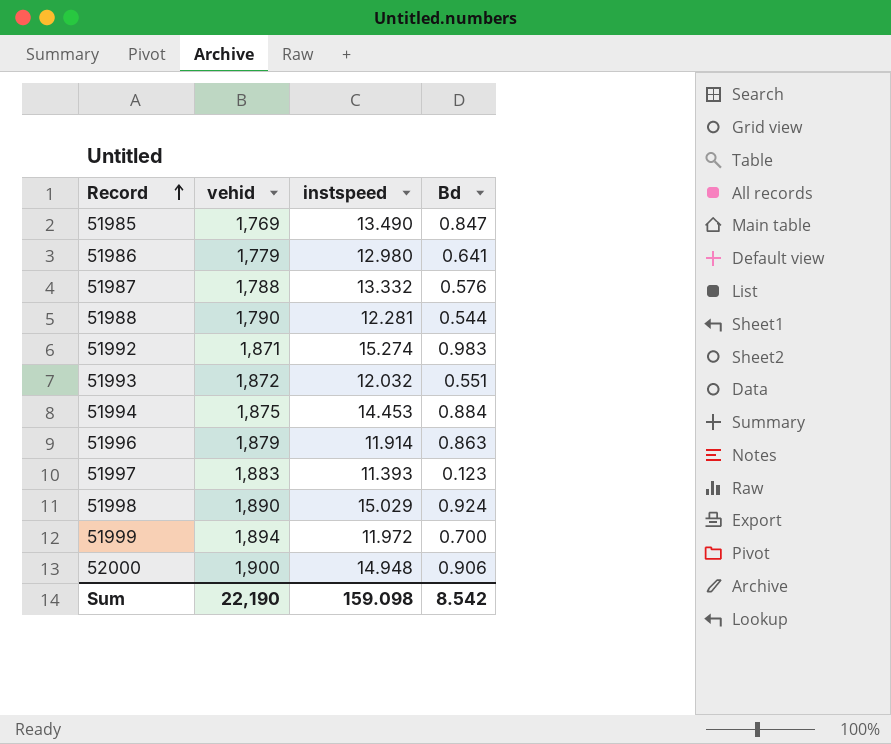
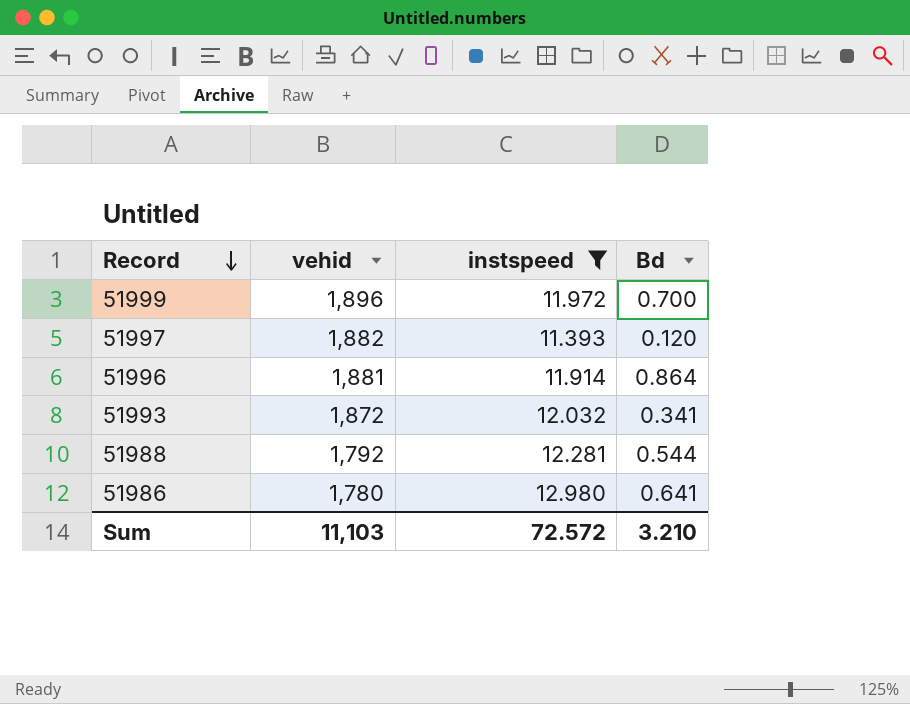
filter: none -> instspeed <= 12.980
row order: Record ascending -> Record descending
51999 | vehid: 1,894 -> 1,896
51997 | vehid: 1,883 -> 1,882
51997 | Bd: 0.123 -> 0.120
51996 | vehid: 1,879 -> 1,881
51996 | Bd: 0.863 -> 0.864
51993 | Bd: 0.551 -> 0.341
51988 | vehid: 1,790 -> 1,792
51986 | vehid: 1,779 -> 1,780
Sum | vehid: 22,190 -> 11,103
Sum | instspeed: 159.098 -> 72.572
Sum | Bd: 8.542 -> 3.210

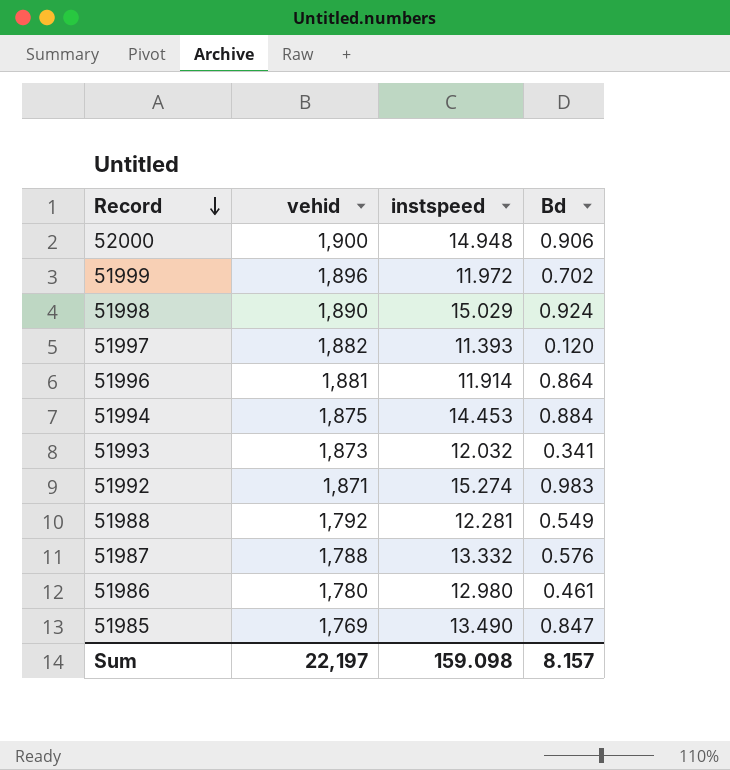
filter: instspeed <= 12.980 -> none
51999 | Bd: 0.700 -> 0.702
51993 | vehid: 1,872 -> 1,873
51988 | Bd: 0.544 -> 0.549
51986 | Bd: 0.641 -> 0.461
Sum | vehid: 11,103 -> 22,197
Sum | instspeed: 72.572 -> 159.098
Sum | Bd: 3.210 -> 8.157

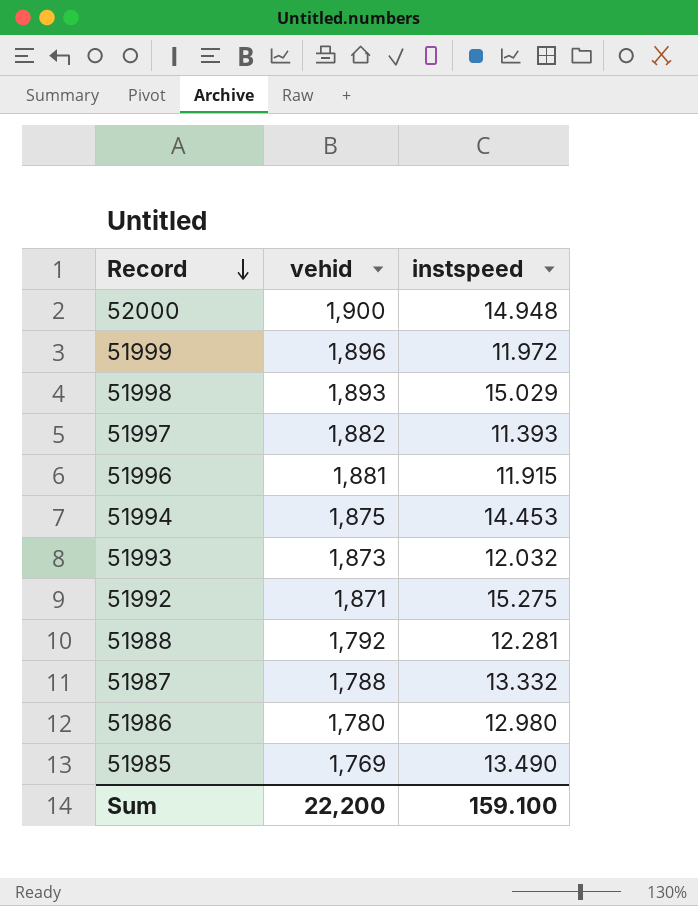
column Bd | position: 4 -> none
51998 | vehid: 1,890 -> 1,893
51996 | instspeed: 11.914 -> 11.915
51992 | instspeed: 15.274 -> 15.275
Sum | vehid: 22,197 -> 22,200
Sum | instspeed: 159.098 -> 159.100

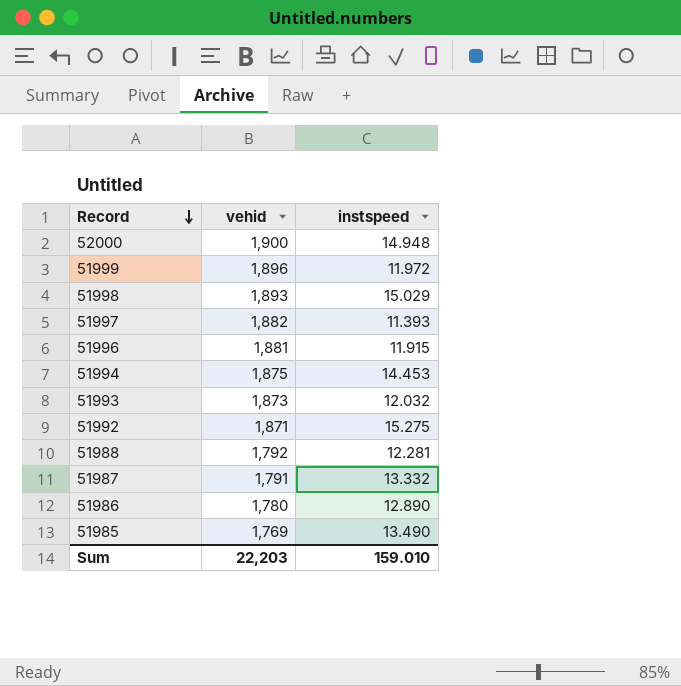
51987 | vehid: 1,788 -> 1,791
51986 | instspeed: 12.980 -> 12.890
Sum | vehid: 22,200 -> 22,203
Sum | instspeed: 159.100 -> 159.010

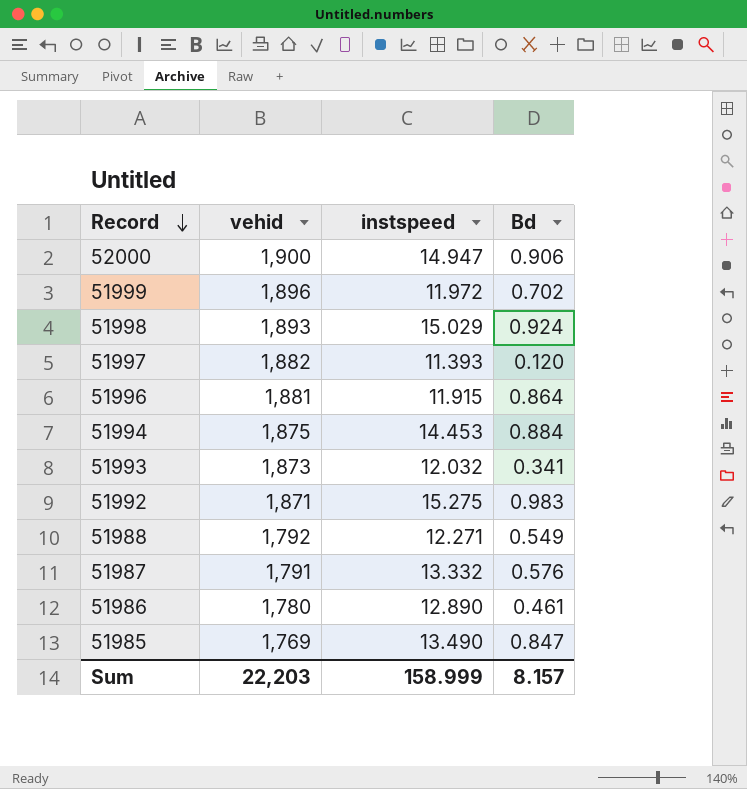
column Bd | position: none -> 4
52000 | instspeed: 14.948 -> 14.947
51988 | instspeed: 12.281 -> 12.271
Sum | instspeed: 159.010 -> 158.999

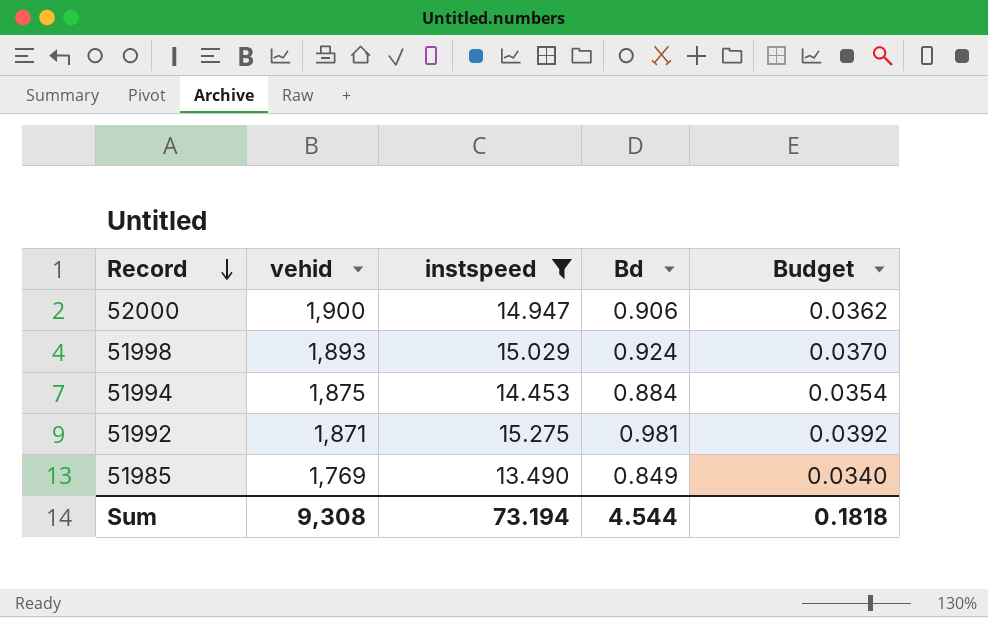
filter: none -> instspeed >= 13.490
column Budget | formula: none -> [Bd] * 0.04
51992 | Bd: 0.983 -> 0.981
51985 | Bd: 0.847 -> 0.849
Sum | vehid: 22,203 -> 9,308
Sum | instspeed: 158.999 -> 73.194
Sum | Bd: 8.157 -> 4.544

